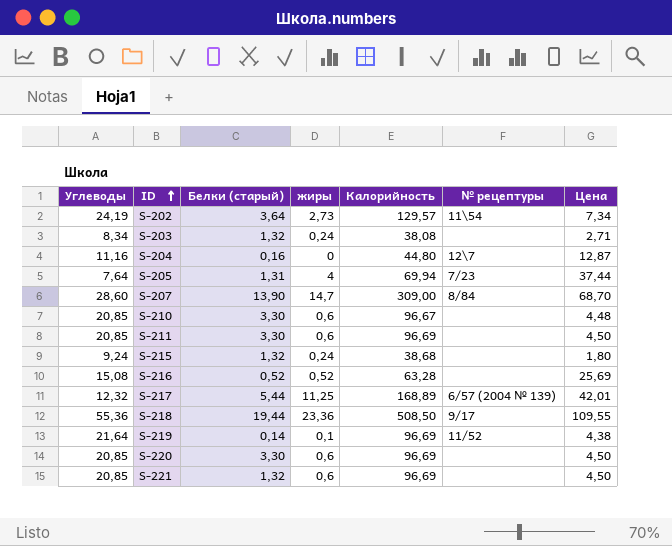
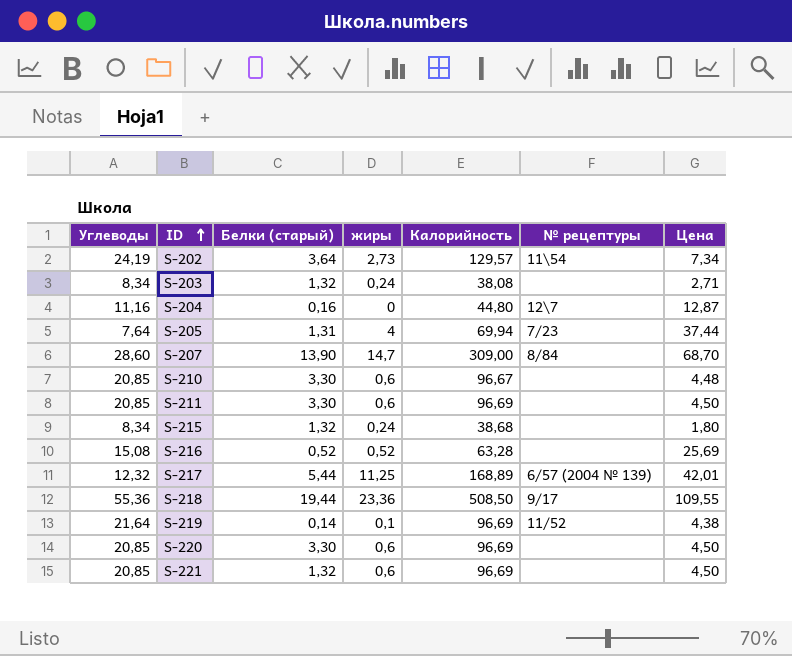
S-215 | Углеводы: 9,24 -> 8,34

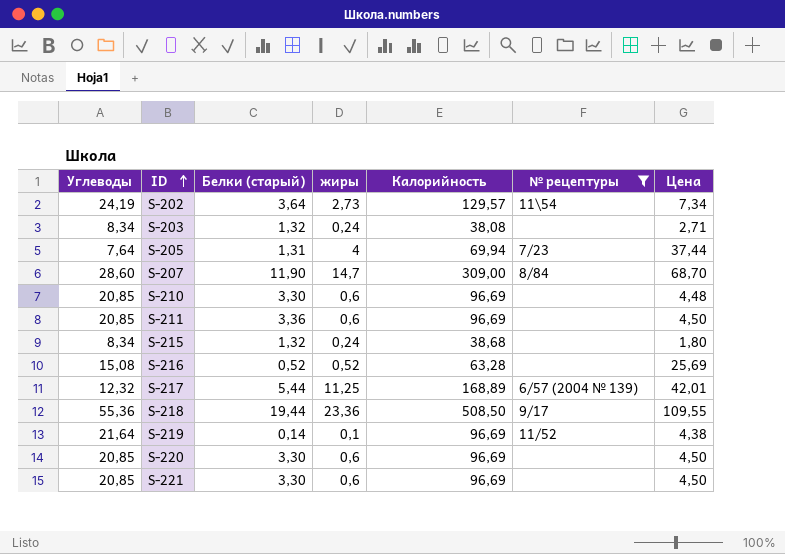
filter: none -> № рецептуры != 12\7
S-207 | Белки (старый): 13,90 -> 11,90
S-210 | Калорийность: 96,67 -> 96,69
S-211 | Белки (старый): 3,30 -> 3,36
S-221 | Белки (старый): 1,32 -> 3,30

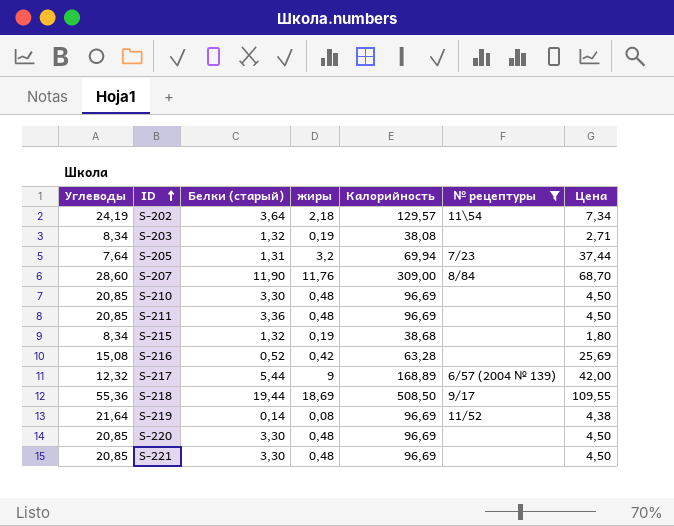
S-202 | жиры: 2,73 -> 2,18
S-203 | жиры: 0,24 -> 0,19
S-205 | жиры: 4 -> 3,2
S-207 | жиры: 14,7 -> 11,76
S-210 | жиры: 0,6 -> 0,48
S-210 | Цена: 4,48 -> 4,50
S-211 | жиры: 0,6 -> 0,48
S-215 | жиры: 0,24 -> 0,19
S-216 | жиры: 0,52 -> 0,42
S-217 | жиры: 11,25 -> 9
S-217 | Цена: 42,01 -> 42,00
S-218 | жиры: 23,36 -> 18,69
S-219 | жиры: 0,1 -> 0,08
S-220 | жиры: 0,6 -> 0,48
S-221 | жиры: 0,6 -> 0,48

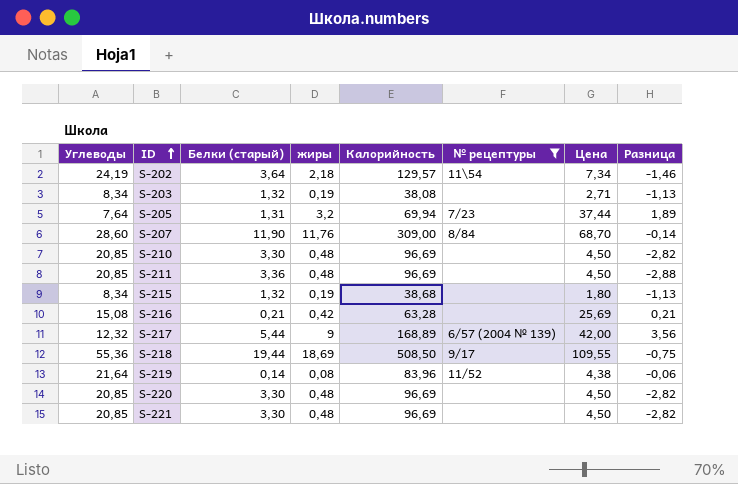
column Разница | formula: none -> [жиры] - [Белки (старый)]
S-216 | Белки (старый): 0,52 -> 0,21
S-219 | Калорийность: 96,69 -> 83,96

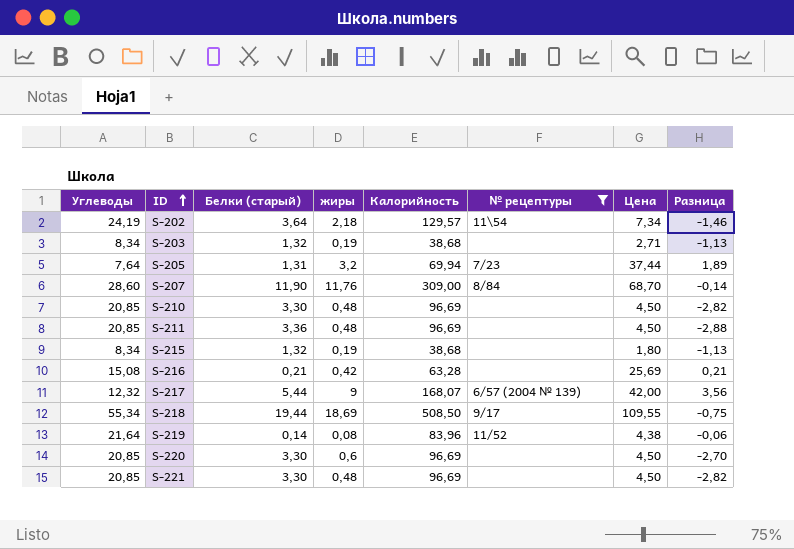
S-203 | Калорийность: 38,08 -> 38,68
S-217 | Калорийность: 168,89 -> 168,07
S-218 | Углеводы: 55,36 -> 55,34
S-220 | жиры: 0,48 -> 0,6
S-220 | Разница: -2,82 -> -2,70

